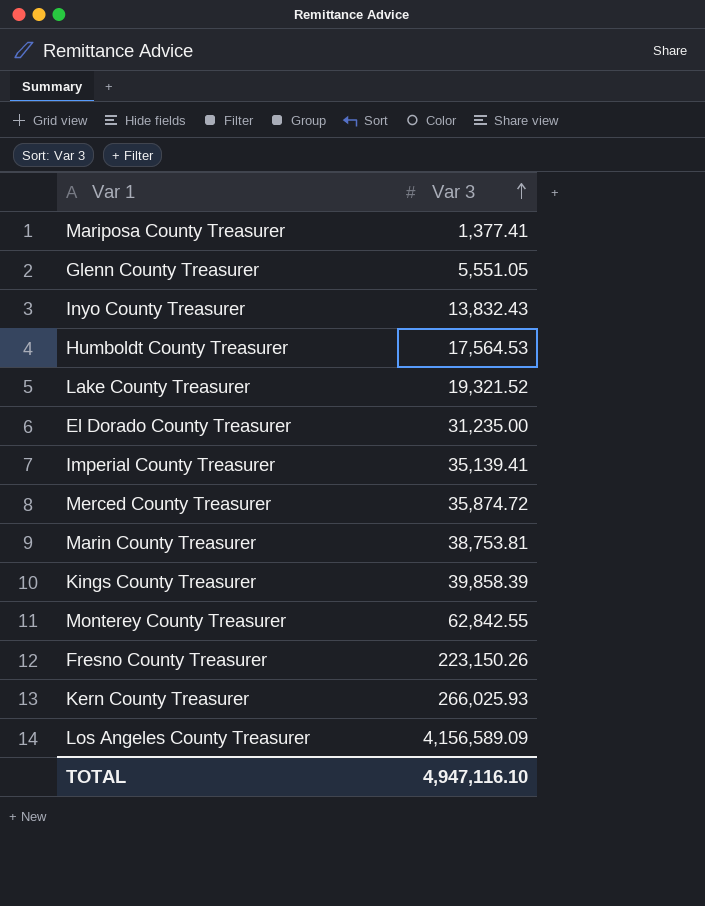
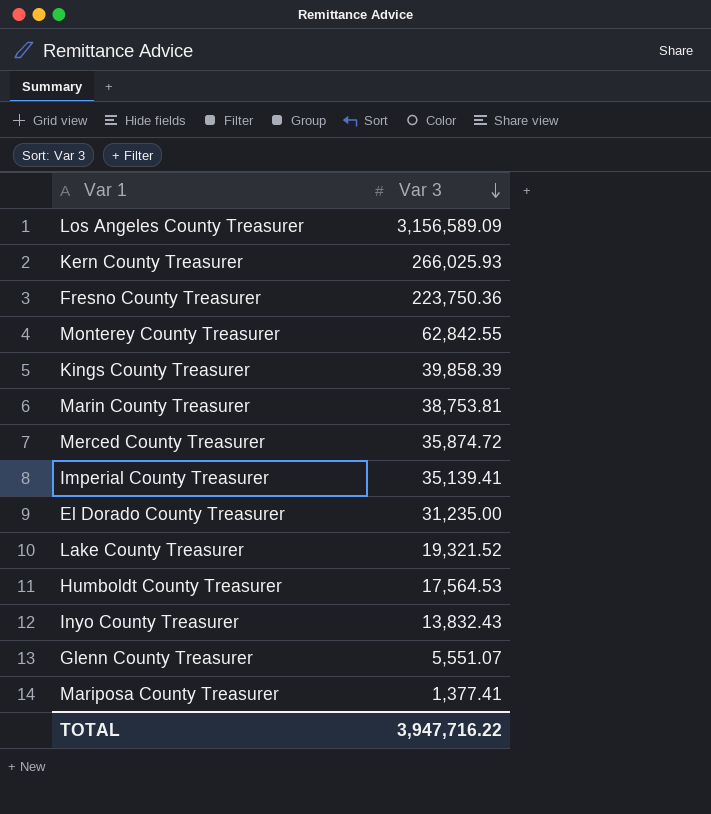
row order: Var 3 ascending -> Var 3 descending
Los Angeles County Treasurer | Var 3: 4,156,589.09 -> 3,156,589.09
Fresno County Treasurer | Var 3: 223,150.26 -> 223,750.36
Glenn County Treasurer | Var 3: 5,551.05 -> 5,551.07
TOTAL | Var 3: 4,947,116.10 -> 3,947,716.22

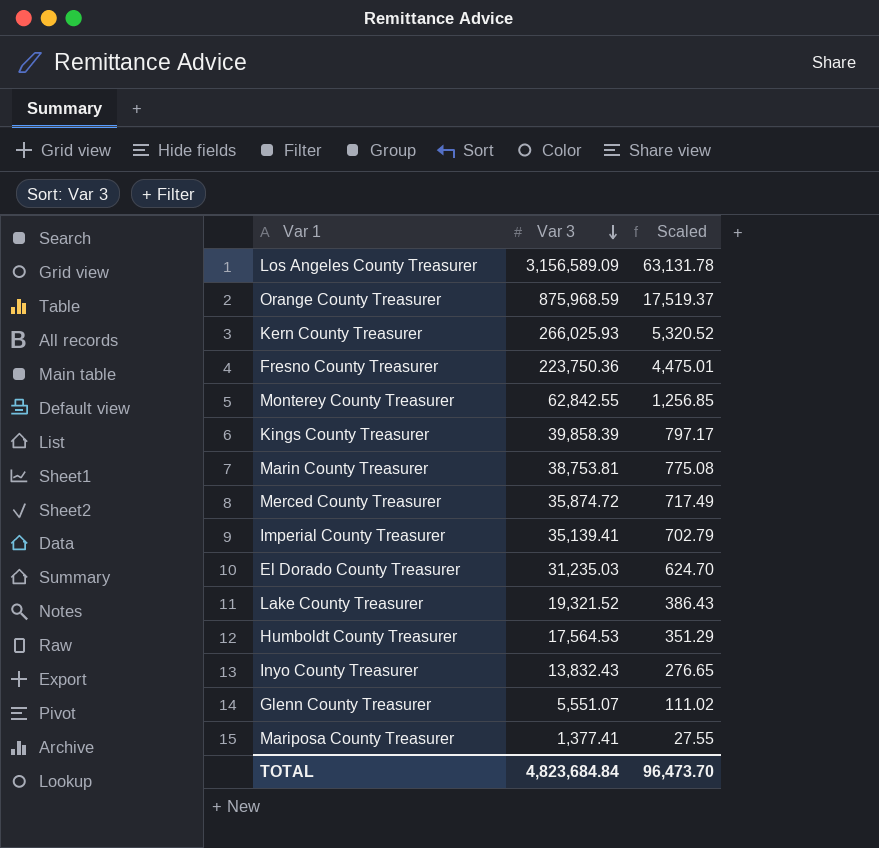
column Scaled | formula: none -> [Var 3] * 0.02
row Orange County Treasurer: none -> 875,968.59 | 17,519.37
El Dorado County Treasurer | Var 3: 31,235.00 -> 31,235.03
TOTAL | Var 3: 3,947,716.22 -> 4,823,684.84

